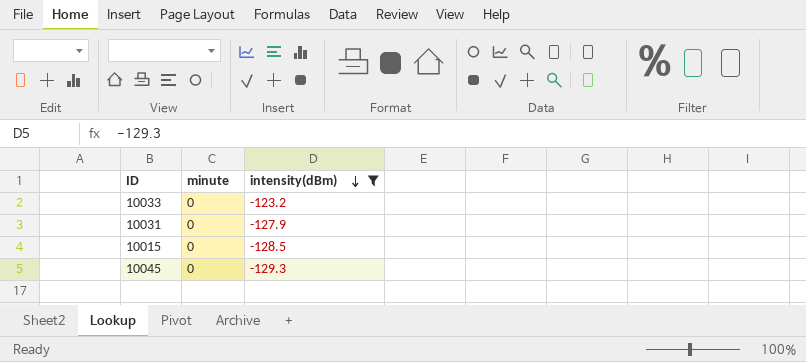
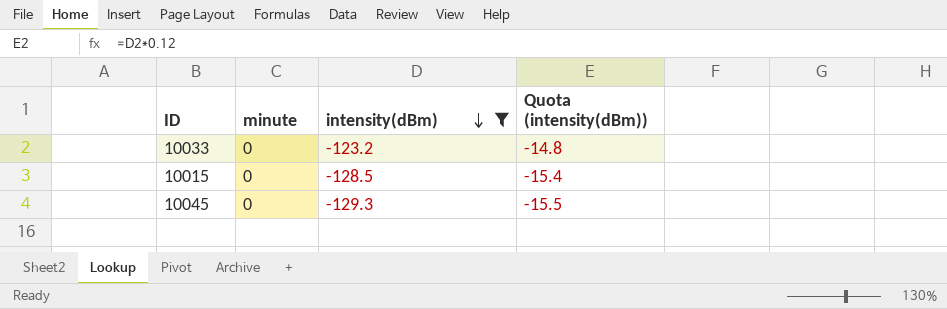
column Quota (intensity(dBm)) | formula: none -> [intensity(dBm)] * 0.12
row 10031: 0 | -127.9 -> none

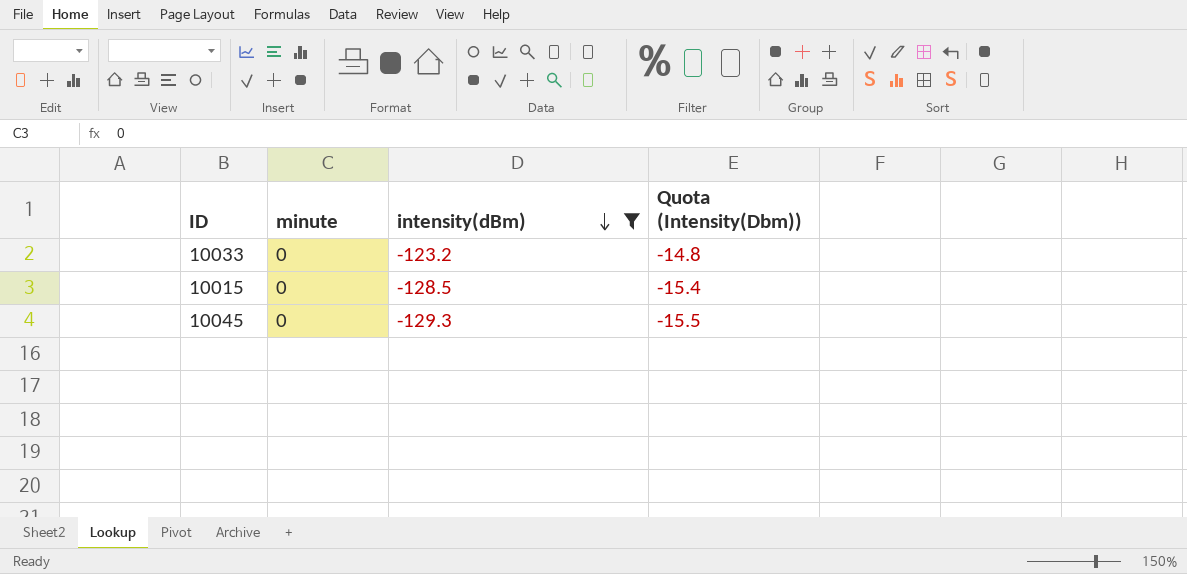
column name: Quota (intensity(dBm)) -> Quota (Intensity(Dbm))

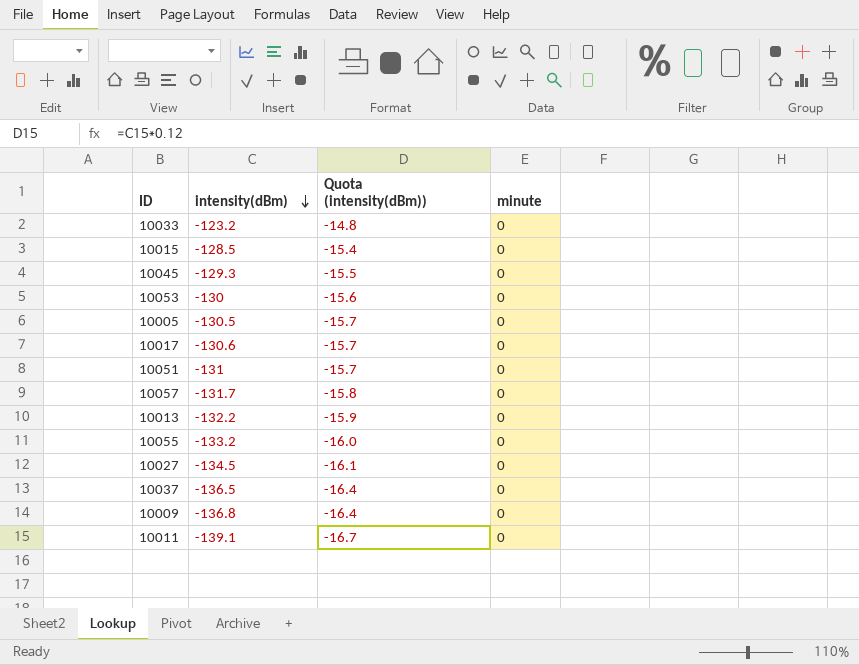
filter: intensity(dBm) >= -129.3 -> none
column name: Quota (Intensity(Dbm)) -> Quota (intensity(dBm))
column minute | position: 2 -> 4

